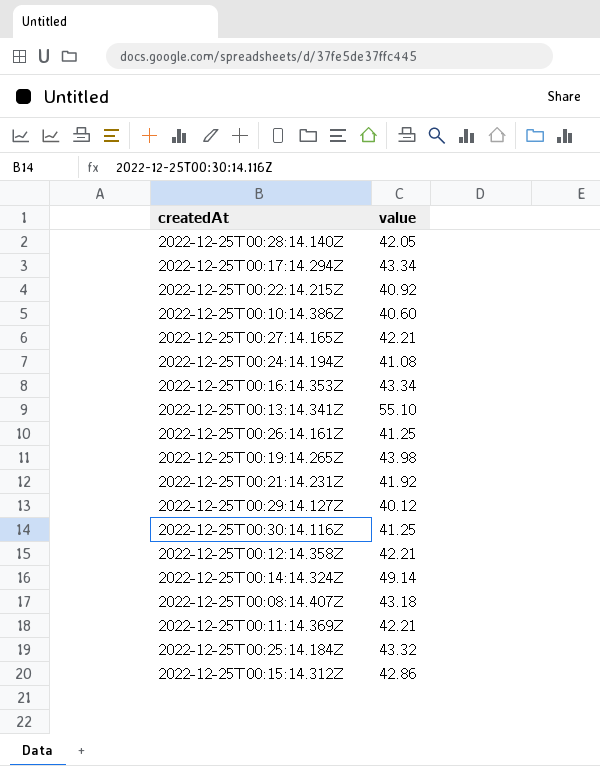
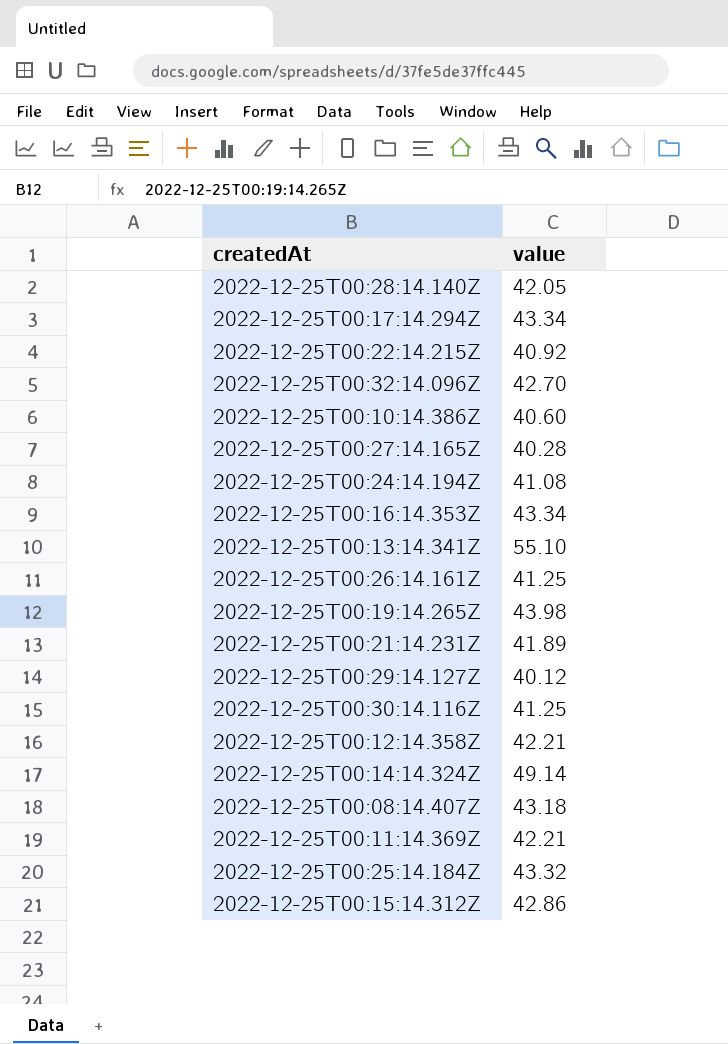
row 2022-12-25T00:32:14.096Z: none -> 42.70
2022-12-25T00:27:14.165Z | value: 42.21 -> 40.28
2022-12-25T00:21:14.231Z | value: 41.92 -> 41.89

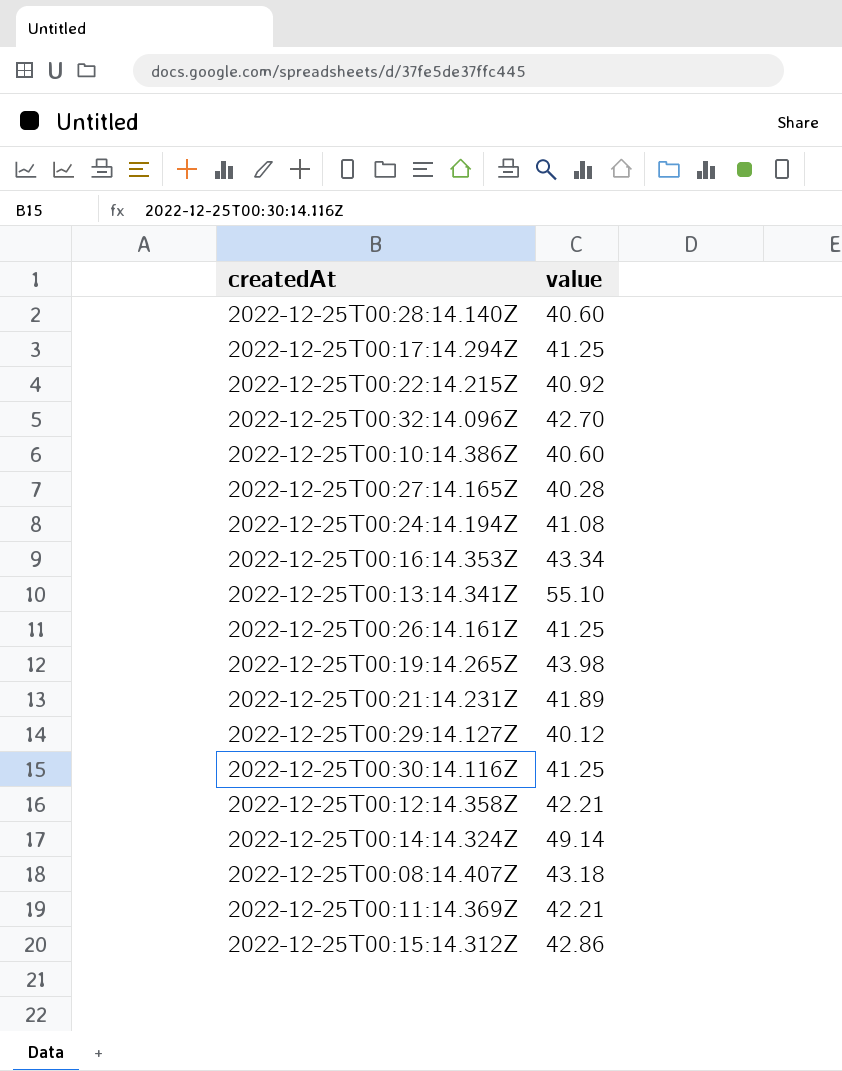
row 2022-12-25T00:25:14.184Z: 43.32 -> none
2022-12-25T00:28:14.140Z | value: 42.05 -> 40.60
2022-12-25T00:17:14.294Z | value: 43.34 -> 41.25

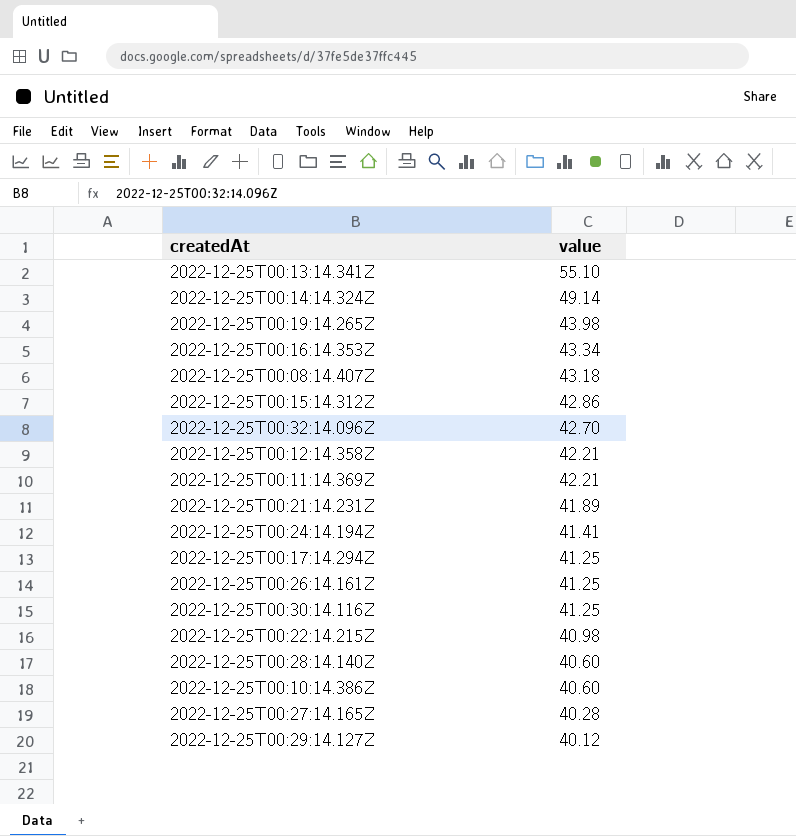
row order: none -> value descending
2022-12-25T00:24:14.194Z | value: 41.08 -> 41.41
2022-12-25T00:22:14.215Z | value: 40.92 -> 40.98

